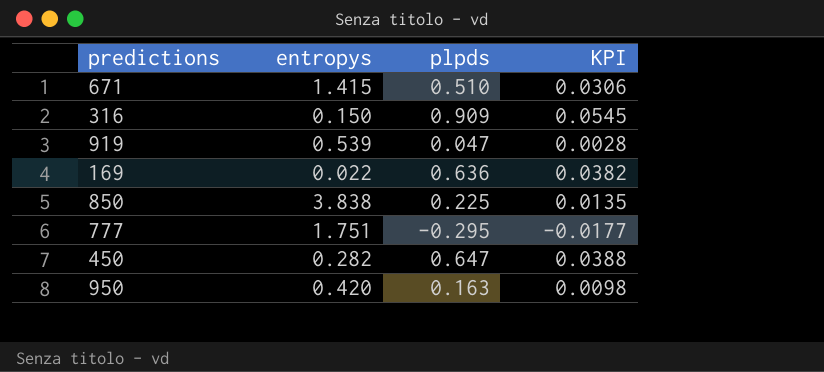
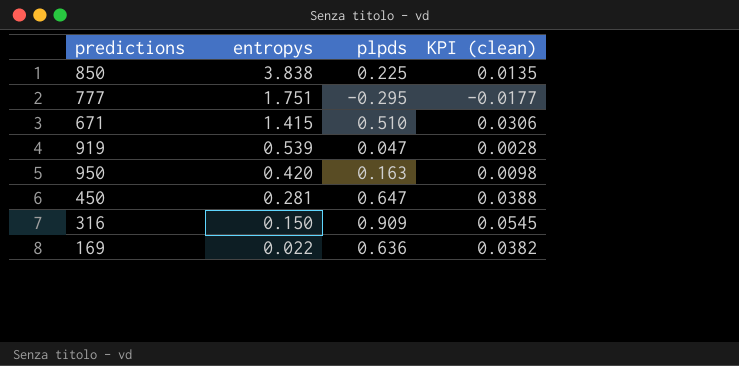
row order: none -> entropys descending
column name: KPI -> KPI (clean)
450 | entropys: 0.282 -> 0.281

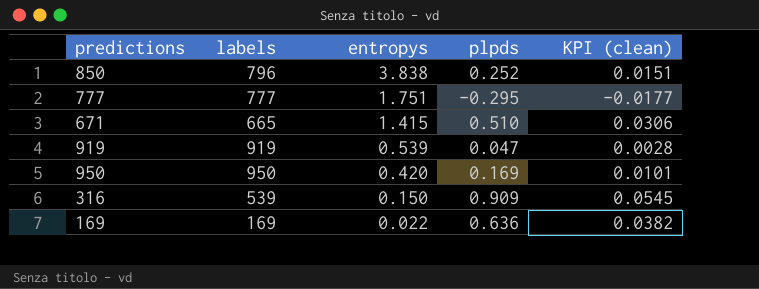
column labels | position: none -> 2
row 450: 0.281 | 0.647 | 0.0388 -> none
850 | plpds: 0.225 -> 0.252
850 | KPI (clean): 0.0135 -> 0.0151
950 | plpds: 0.163 -> 0.169
950 | KPI (clean): 0.0098 -> 0.0101

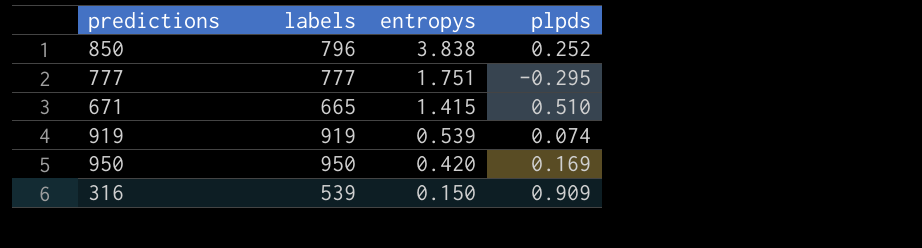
column KPI (clean) | formula: [plpds] * 0.06 -> none
row 169: 169 | 0.022 | 0.636 | 0.0382 -> none
919 | plpds: 0.047 -> 0.074

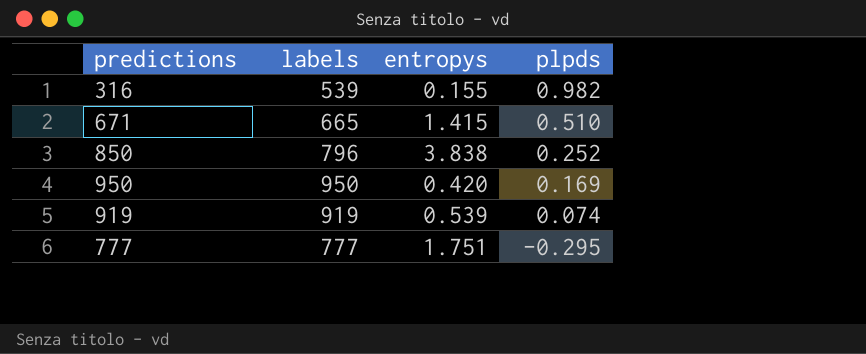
row order: entropys descending -> plpds descending
316 | entropys: 0.150 -> 0.155
316 | plpds: 0.909 -> 0.982

